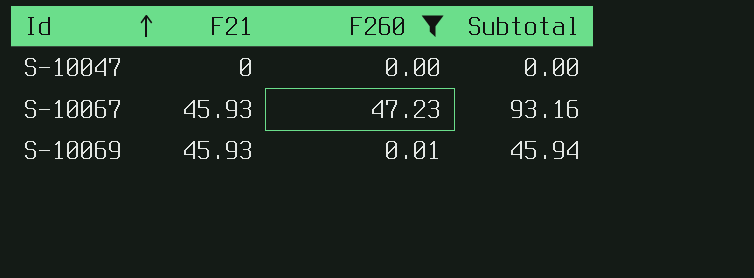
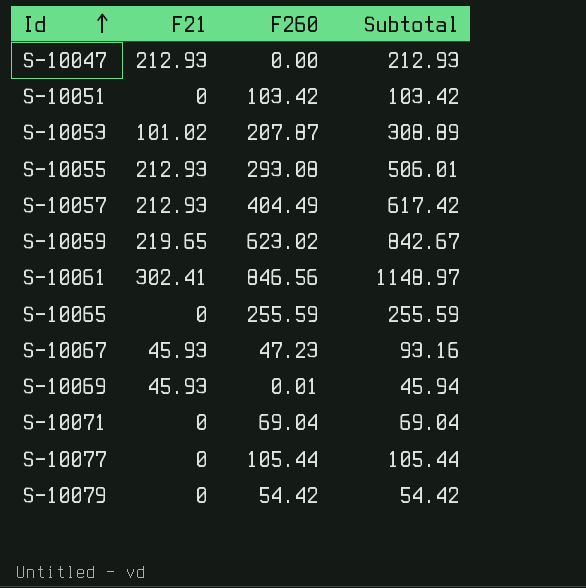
filter: F260 <= 47.23 -> none
S-10047 | F21: 0 -> 212.93
S-10047 | Subtotal: 0.00 -> 212.93

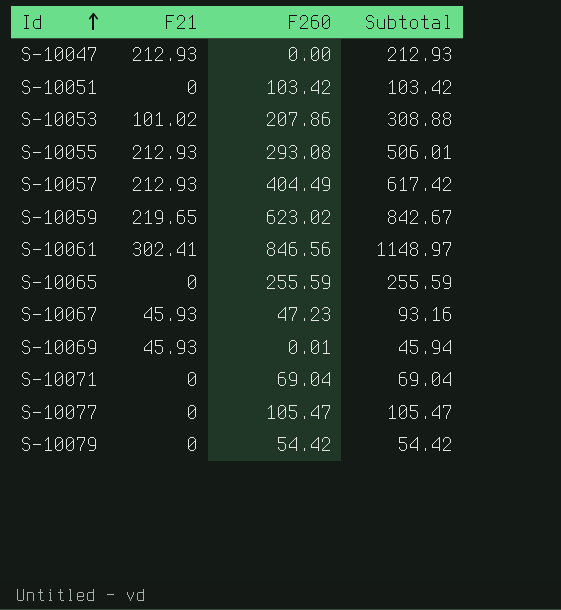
S-10053 | F260: 207.87 -> 207.86
S-10053 | Subtotal: 308.89 -> 308.88
S-10077 | F260: 105.44 -> 105.47
S-10077 | Subtotal: 105.44 -> 105.47

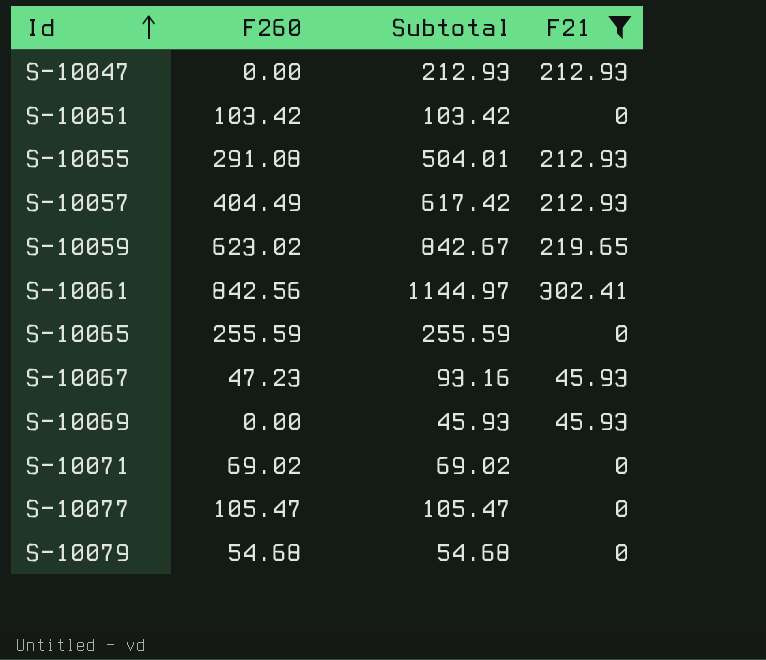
filter: none -> F21 != 101.02
column F21 | position: 2 -> 4
S-10055 | F260: 293.08 -> 291.08
S-10055 | Subtotal: 506.01 -> 504.01
S-10061 | F260: 846.56 -> 842.56
S-10061 | Subtotal: 1148.97 -> 1144.97
S-10069 | F260: 0.01 -> 0.00
S-10069 | Subtotal: 45.94 -> 45.93
S-10071 | F260: 69.04 -> 69.02
S-10071 | Subtotal: 69.04 -> 69.02
S-10079 | F260: 54.42 -> 54.68
S-10079 | Subtotal: 54.42 -> 54.68

